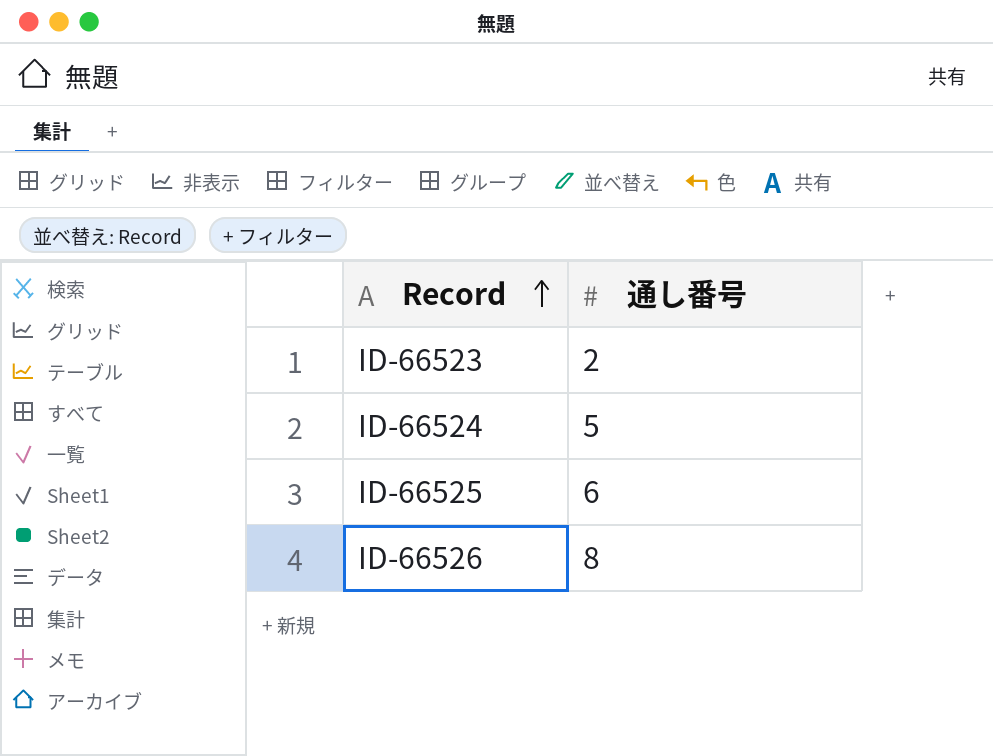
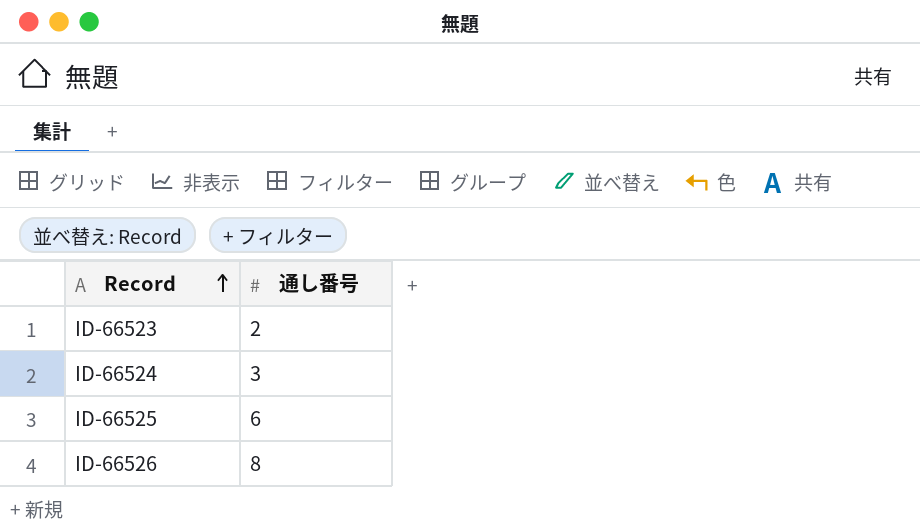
ID-66524 | 通し番号: 5 -> 3

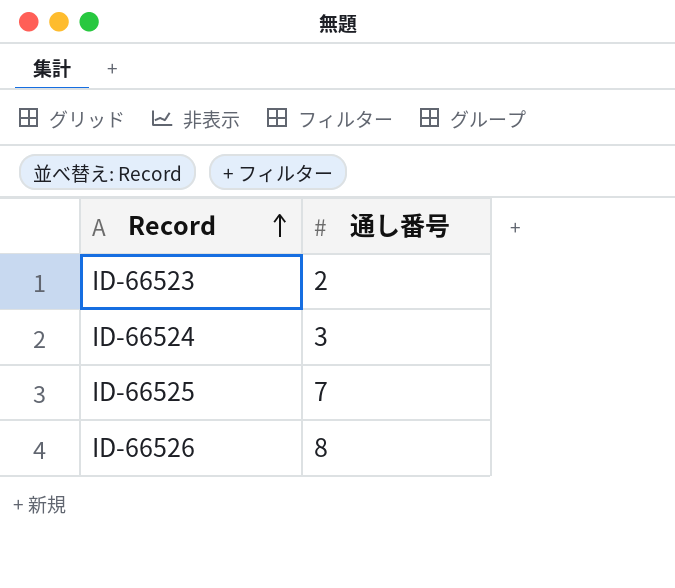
ID-66525 | 通し番号: 6 -> 7

